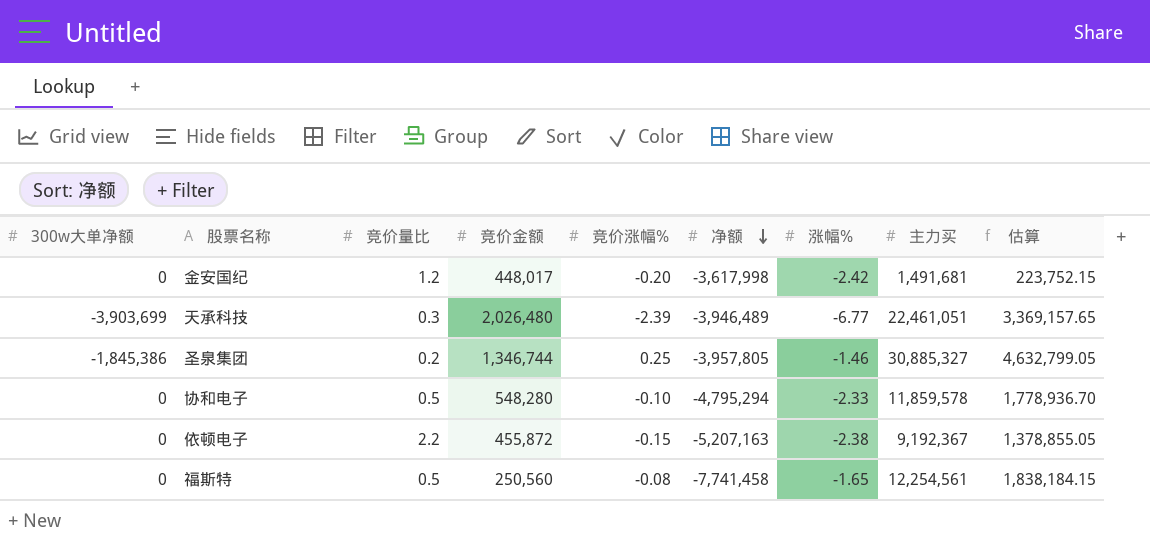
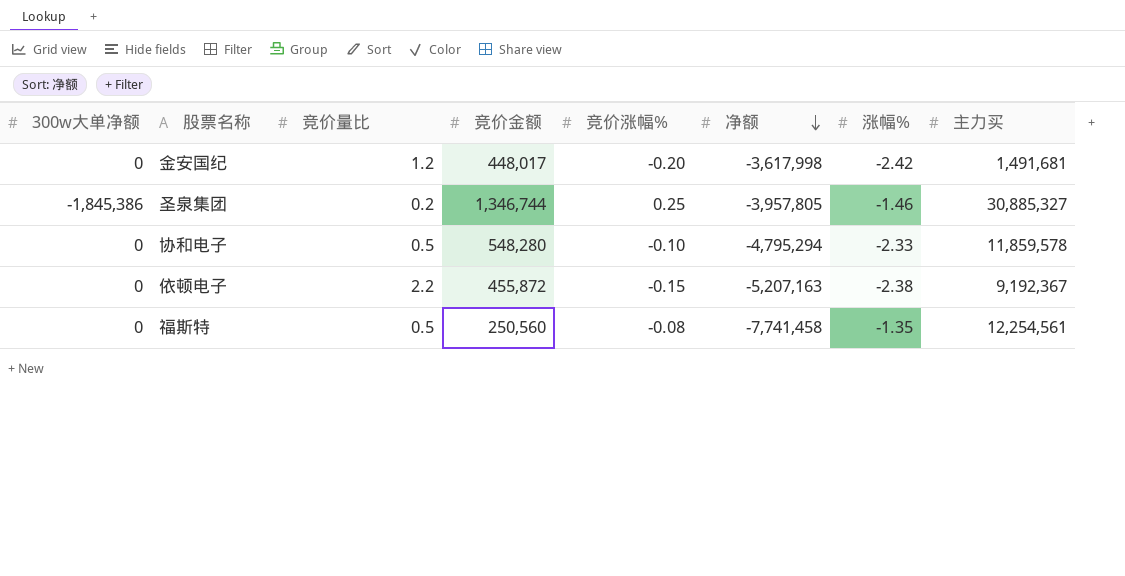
column 估算 | formula: [主力买] * 0.15 -> none
row 天承科技: -3,903,699 | 0.3 | 2,026,480 | -2.39 | -3,946,489 | -6.77 | 22,461,051 | 3,369,157.65 -> none
福斯特 | 涨幅%: -1.65 -> -1.35

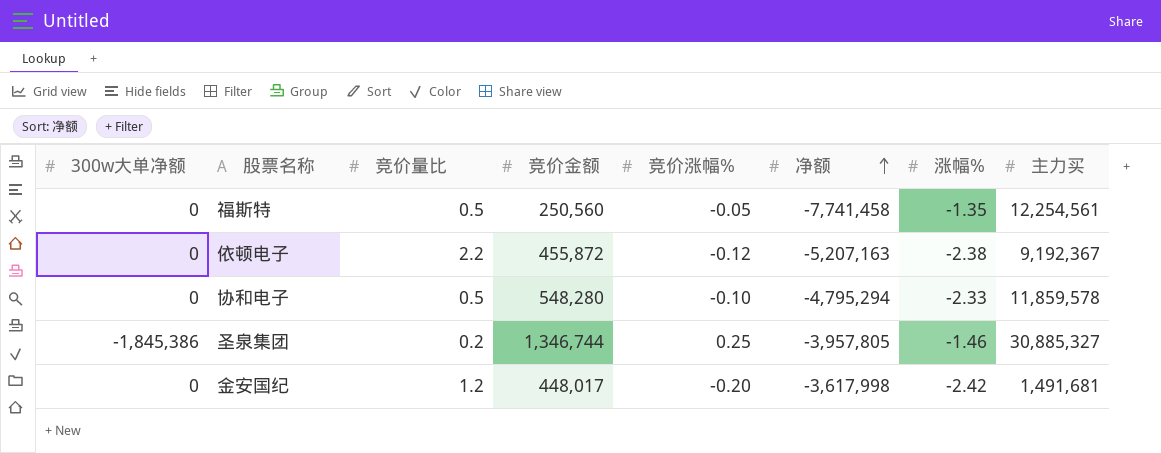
row order: 净额 descending -> 净额 ascending
福斯特 | 竞价涨幅%: -0.08 -> -0.05
依顿电子 | 竞价涨幅%: -0.15 -> -0.12

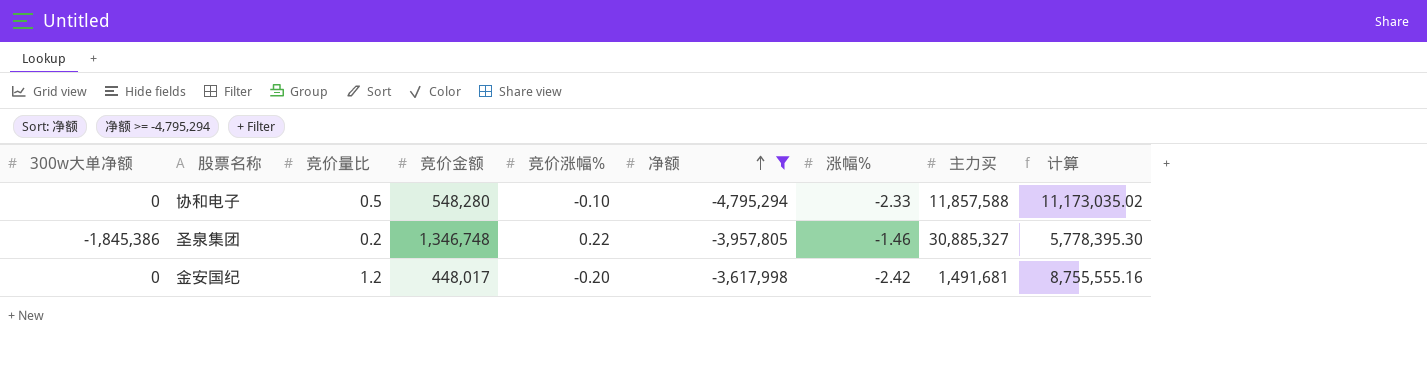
filter: none -> 净额 >= -4,795,294
column 计算 | formula: none -> [净额] * [涨幅%]
协和电子 | 主力买: 11,859,578 -> 11,857,588
圣泉集团 | 竞价金额: 1,346,744 -> 1,346,748
圣泉集团 | 竞价涨幅%: 0.25 -> 0.22

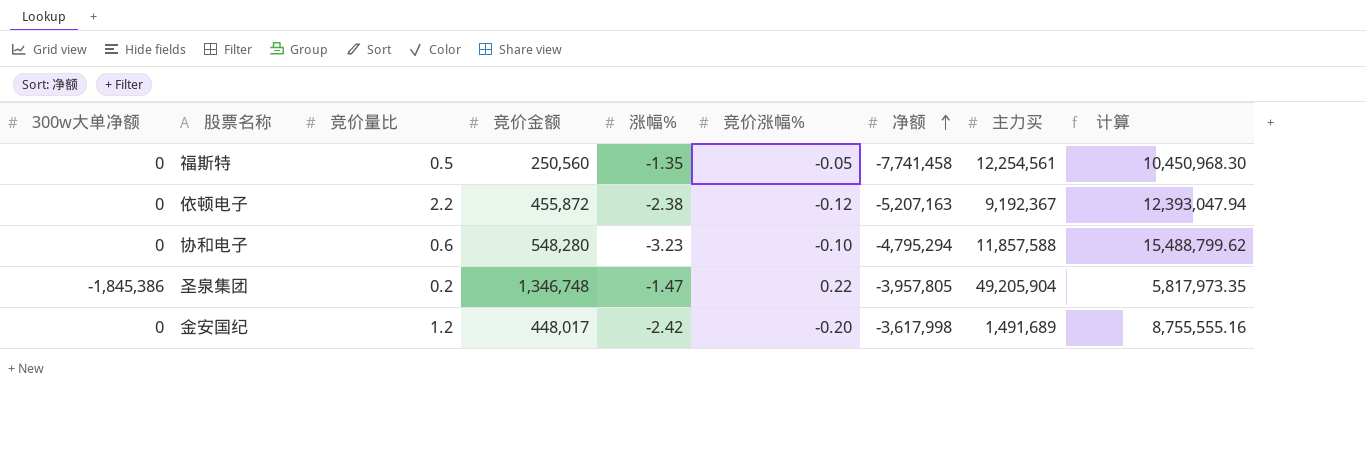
filter: 净额 >= -4,795,294 -> none
column 涨幅% | position: 7 -> 5
协和电子 | 竞价量比: 0.5 -> 0.6
协和电子 | 涨幅%: -2.33 -> -3.23
协和电子 | 计算: 11,173,035.02 -> 15,488,799.62
圣泉集团 | 涨幅%: -1.46 -> -1.47
圣泉集团 | 主力买: 30,885,327 -> 49,205,904
圣泉集团 | 计算: 5,778,395.30 -> 5,817,973.35
金安国纪 | 主力买: 1,491,681 -> 1,491,689

